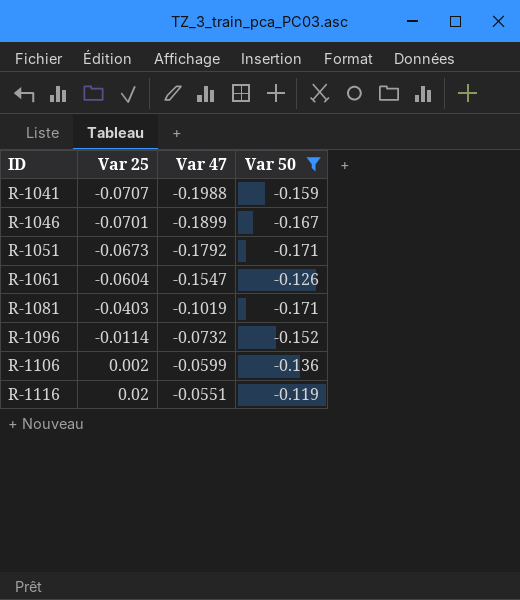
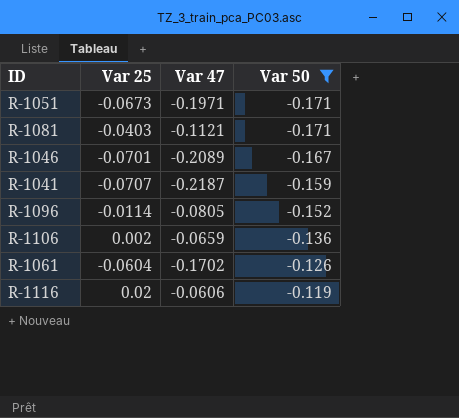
row order: ID ascending -> Var 50 ascending
R-1051 | Var 47: -0.1792 -> -0.1971
R-1081 | Var 47: -0.1019 -> -0.1121
R-1046 | Var 47: -0.1899 -> -0.2089
R-1041 | Var 47: -0.1988 -> -0.2187
R-1096 | Var 47: -0.0732 -> -0.0805
R-1106 | Var 47: -0.0599 -> -0.0659
R-1061 | Var 47: -0.1547 -> -0.1702
R-1116 | Var 47: -0.0551 -> -0.0606

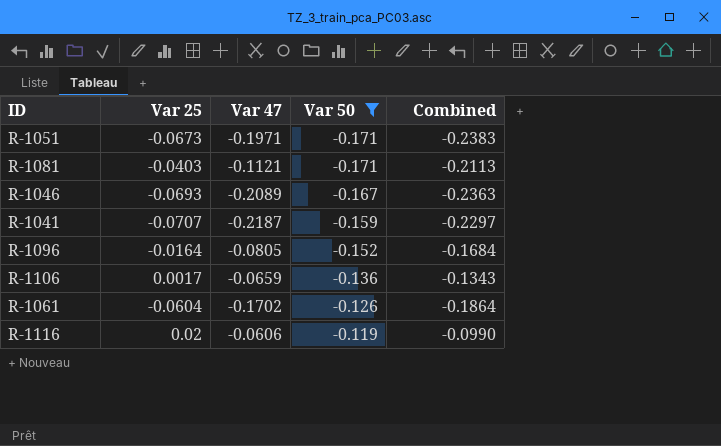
column Combined | formula: none -> [Var 25] + [Var 50]
R-1046 | Var 25: -0.0701 -> -0.0693
R-1096 | Var 25: -0.0114 -> -0.0164
R-1106 | Var 25: 0.002 -> 0.0017

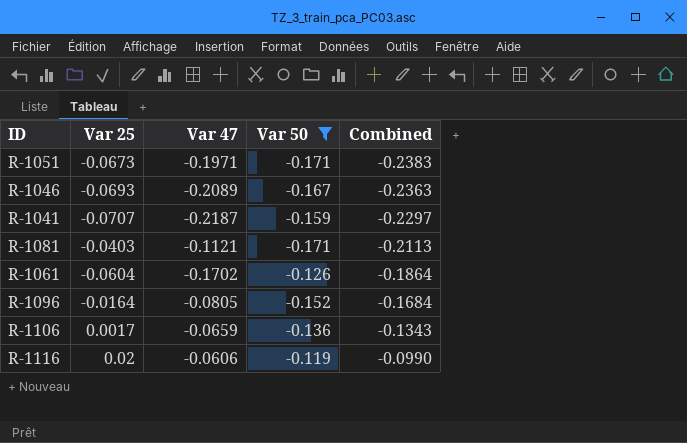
row order: Var 50 ascending -> Combined ascending

